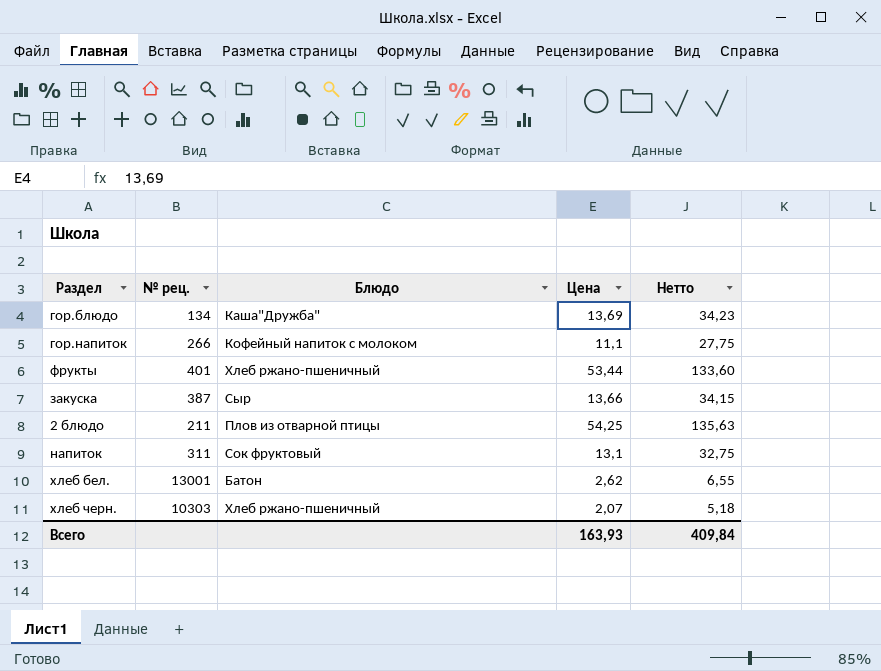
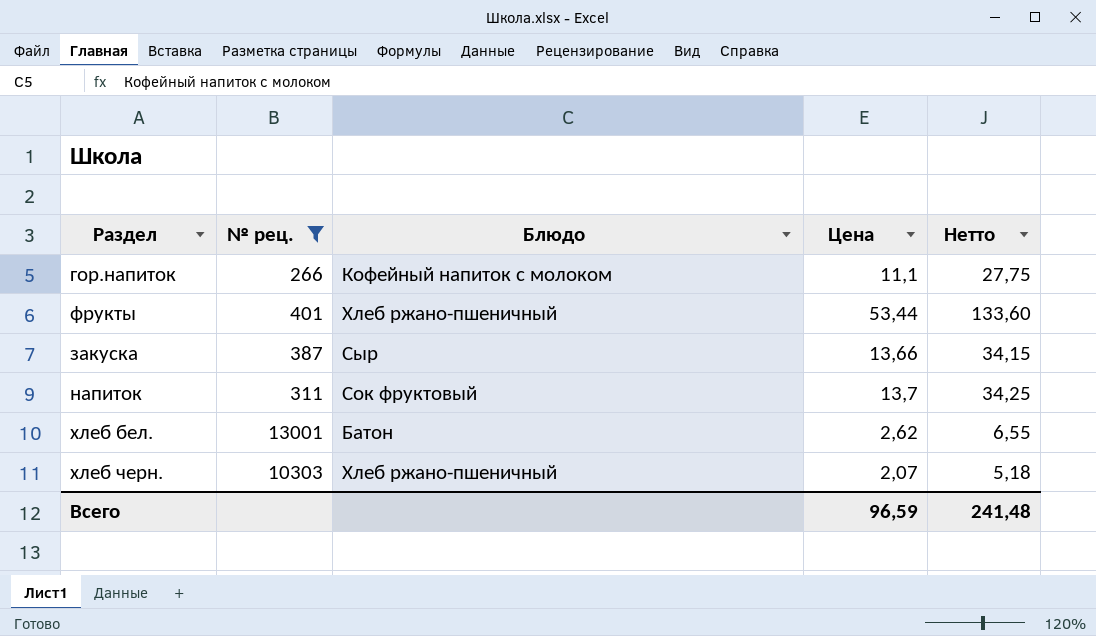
filter: none -> № рец. >= 266
напиток | Цена: 13,1 -> 13,7
напиток | Нетто: 32,75 -> 34,25
Всего | Цена: 163,93 -> 96,59
Всего | Нетто: 409,84 -> 241,48

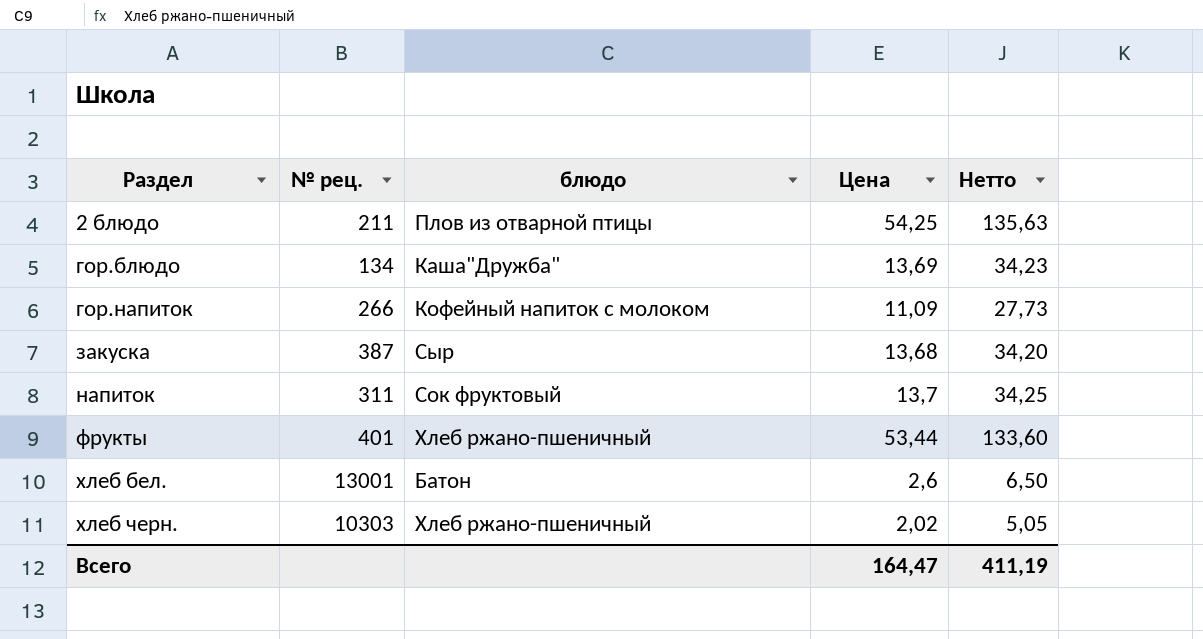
filter: № рец. >= 266 -> none
row order: none -> Раздел ascending
column name: Блюдо -> блюдо
гор.напиток | Цена: 11,1 -> 11,09
гор.напиток | Нетто: 27,75 -> 27,73
закуска | Цена: 13,66 -> 13,68
закуска | Нетто: 34,15 -> 34,20
хлеб бел. | Цена: 2,62 -> 2,6
хлеб бел. | Нетто: 6,55 -> 6,50
хлеб черн. | Цена: 2,07 -> 2,02
хлеб черн. | Нетто: 5,18 -> 5,05
Всего | Цена: 96,59 -> 164,47
Всего | Нетто: 241,48 -> 411,19

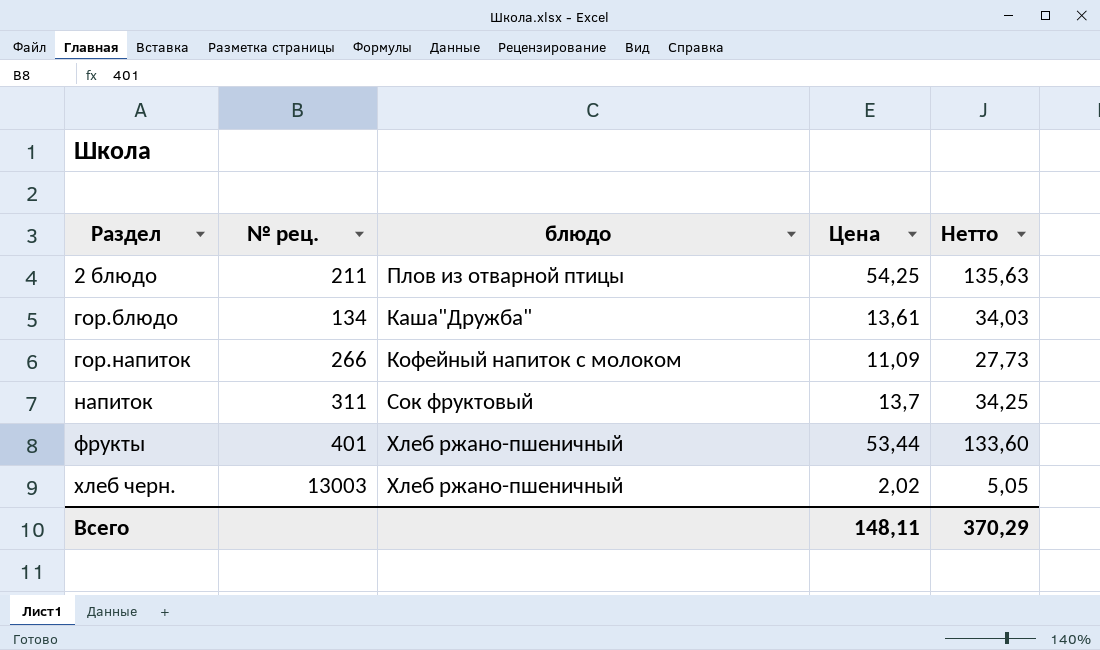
row закуска: 387 | Сыр | 13,68 | 34,20 -> none
row хлеб бел.: 13001 | Батон | 2,6 | 6,50 -> none
гор.блюдо | Цена: 13,69 -> 13,61
гор.блюдо | Нетто: 34,23 -> 34,03
хлеб черн. | № рец.: 10303 -> 13003
Всего | Цена: 164,47 -> 148,11
Всего | Нетто: 411,19 -> 370,29

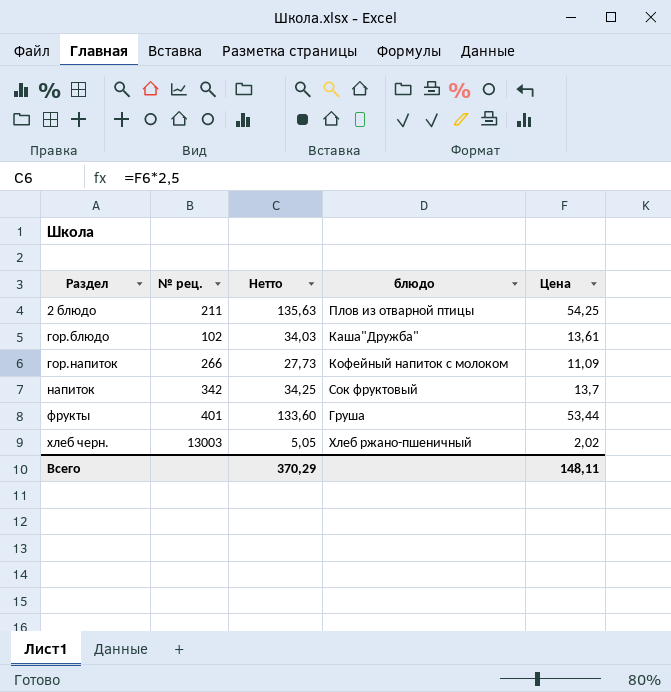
column Нетто | position: 5 -> 3
гор.блюдо | № рец.: 134 -> 102
напиток | № рец.: 311 -> 342
фрукты | блюдо: Хлеб ржано-пшеничный -> Груша

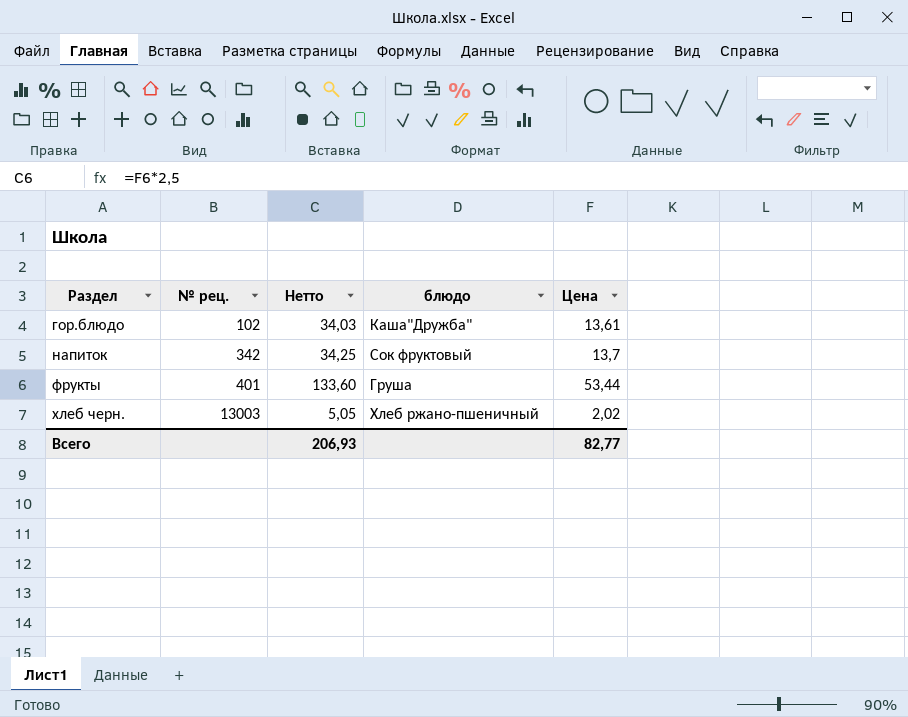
row 2 блюдо: 211 | 135,63 | Плов из отварной птицы | 54,25 -> none
row гор.напиток: 266 | 27,73 | Кофейный напиток с молоком | 11,09 -> none
Всего | Нетто: 370,29 -> 206,93
Всего | Цена: 148,11 -> 82,77

